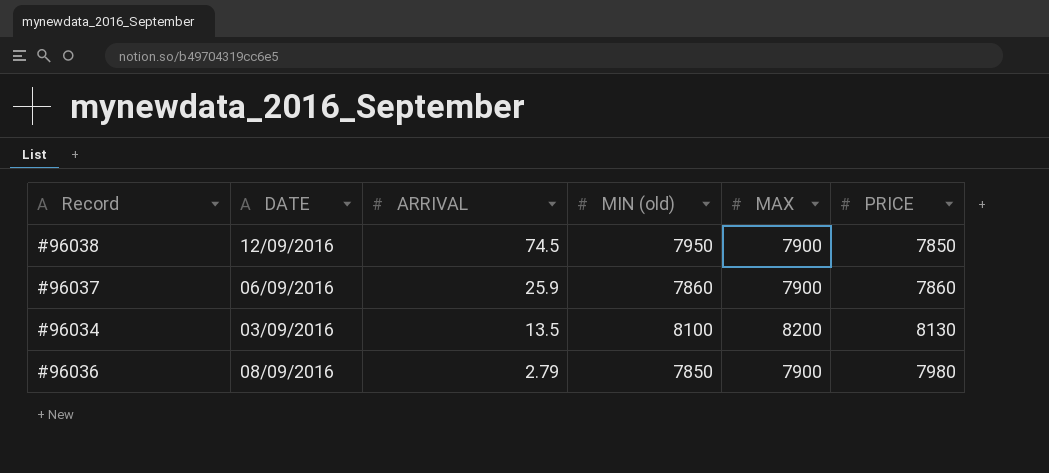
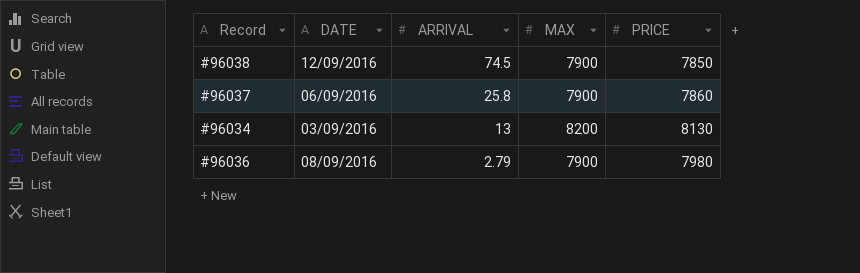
column MIN (old) | position: 4 -> none
#96037 | ARRIVAL: 25.9 -> 25.8
#96034 | ARRIVAL: 13.5 -> 13

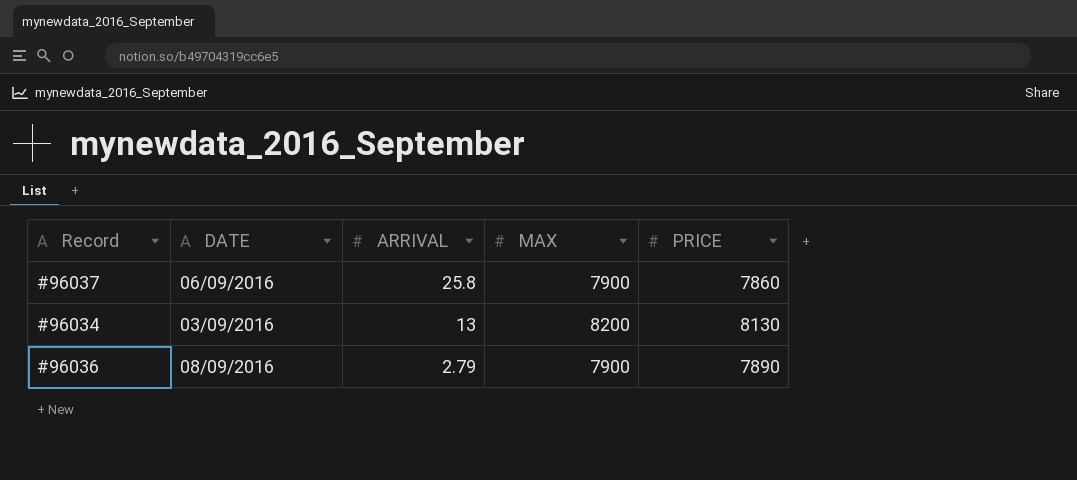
row #96038: 12/09/2016 | 74.5 | 7900 | 7850 -> none
#96036 | PRICE: 7980 -> 7890

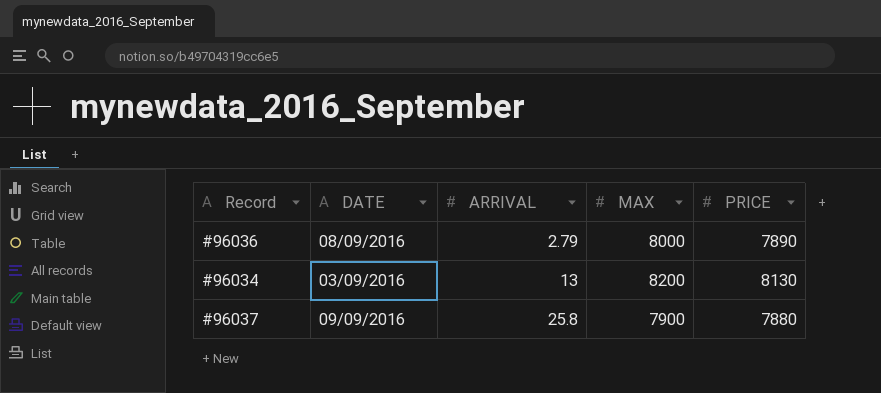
row order: ARRIVAL descending -> ARRIVAL ascending
#96036 | MAX: 7900 -> 8000
#96037 | DATE: 06/09/2016 -> 09/09/2016
#96037 | PRICE: 7860 -> 7880

